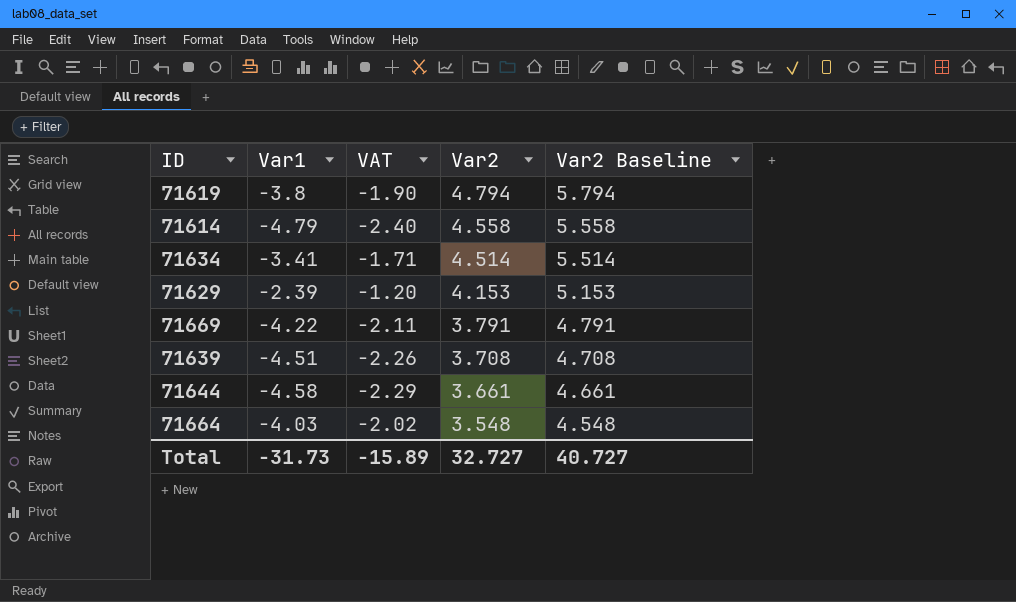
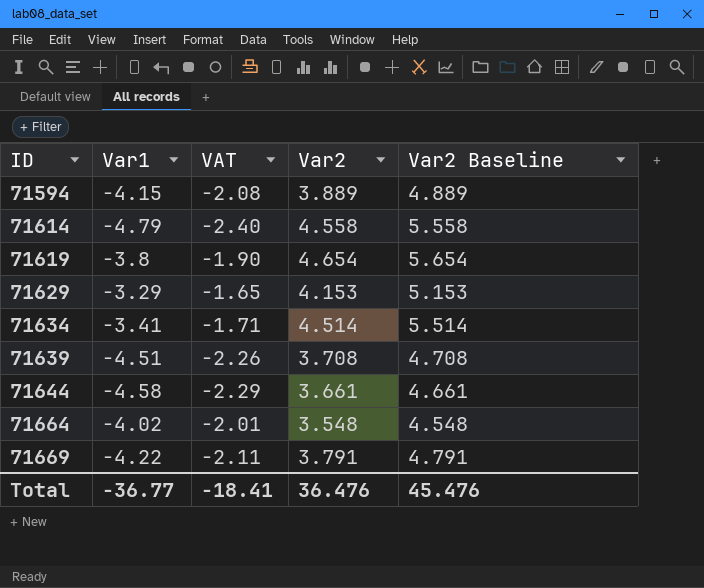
row order: Var2 descending -> ID ascending
row 71594: none -> -4.15 | -2.08 | 3.889 | 4.889
71619 | Var2: 4.794 -> 4.654
71619 | Var2 Baseline: 5.794 -> 5.654
71629 | Var1: -2.39 -> -3.29
71629 | VAT: -1.20 -> -1.65
71664 | Var1: -4.03 -> -4.02
71664 | VAT: -2.02 -> -2.01
Total | Var1: -31.73 -> -36.77
Total | VAT: -15.89 -> -18.41
Total | Var2: 32.727 -> 36.476
Total | Var2 Baseline: 40.727 -> 45.476

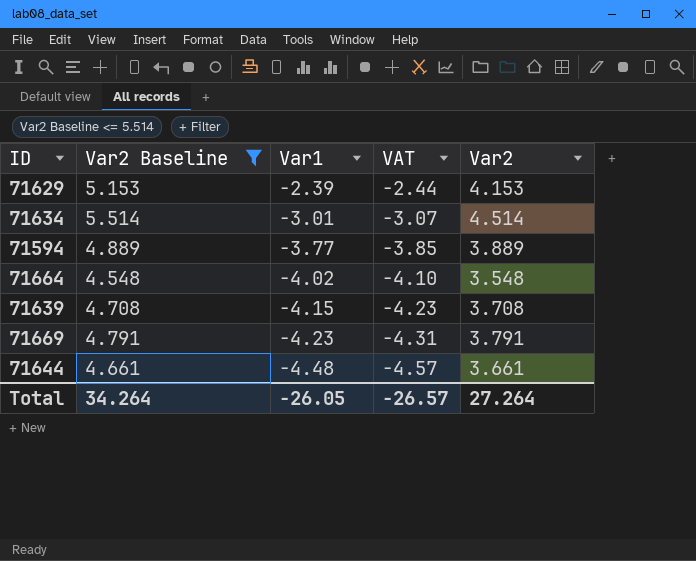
filter: none -> Var2 Baseline <= 5.514
row order: ID ascending -> Var1 descending
column Var2 Baseline | position: 5 -> 2
column VAT | formula: [Var1] * 0.5 -> [Var1] * 1.02
71629 | Var1: -3.29 -> -2.39
71634 | Var1: -3.41 -> -3.01
71594 | Var1: -4.15 -> -3.77
71639 | Var1: -4.51 -> -4.15
71669 | Var1: -4.22 -> -4.23
71644 | Var1: -4.58 -> -4.48
Total | Var2 Baseline: 45.476 -> 34.264
Total | Var1: -36.77 -> -26.05
Total | VAT: -18.41 -> -26.57
Total | Var2: 36.476 -> 27.264

